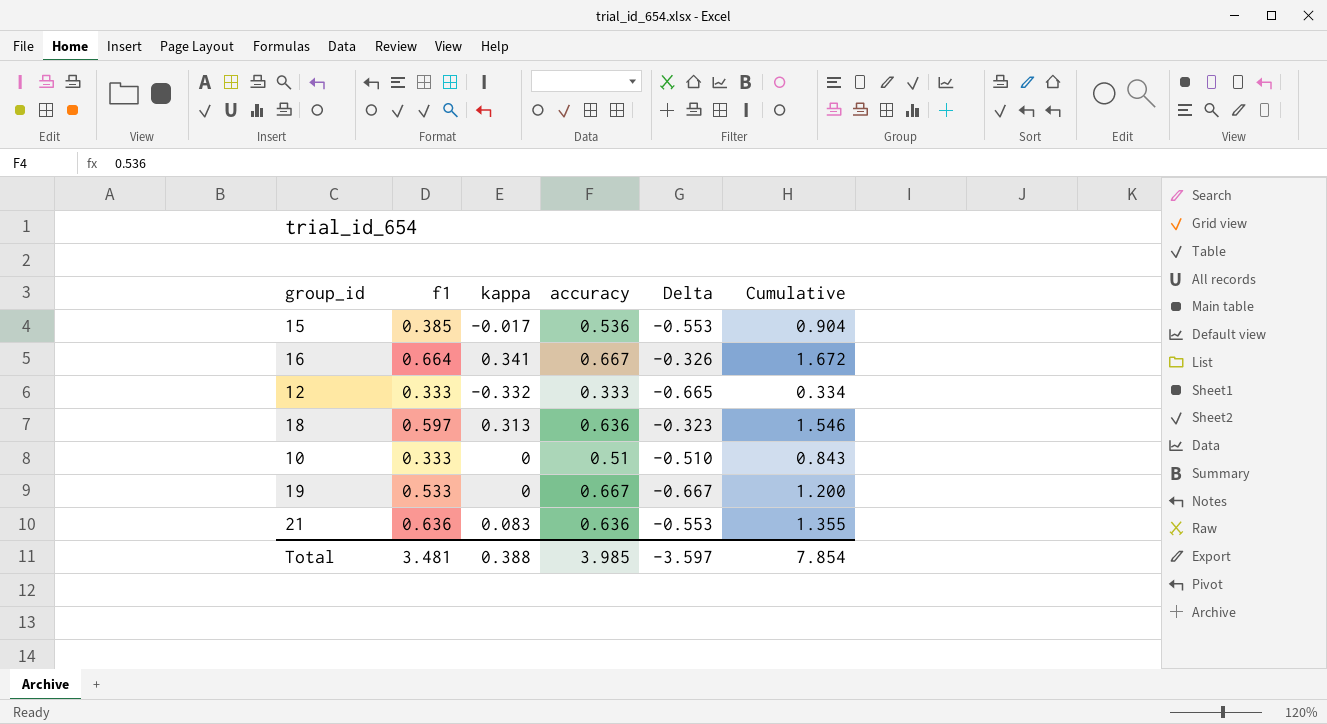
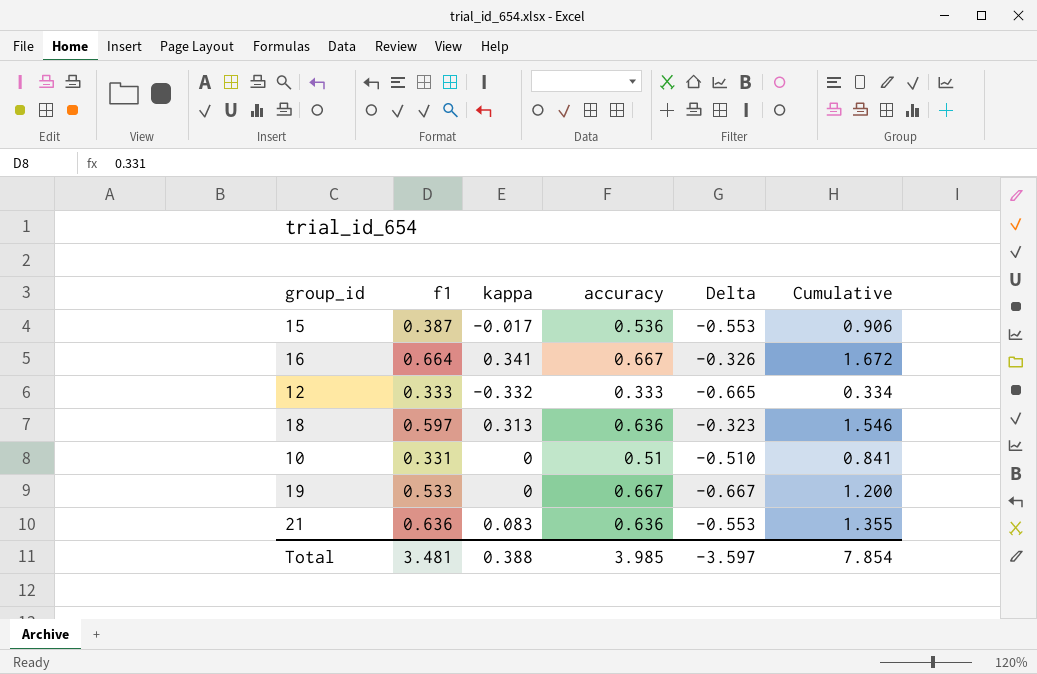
15 | f1: 0.385 -> 0.387
15 | Cumulative: 0.904 -> 0.906
10 | f1: 0.333 -> 0.331
10 | Cumulative: 0.843 -> 0.841

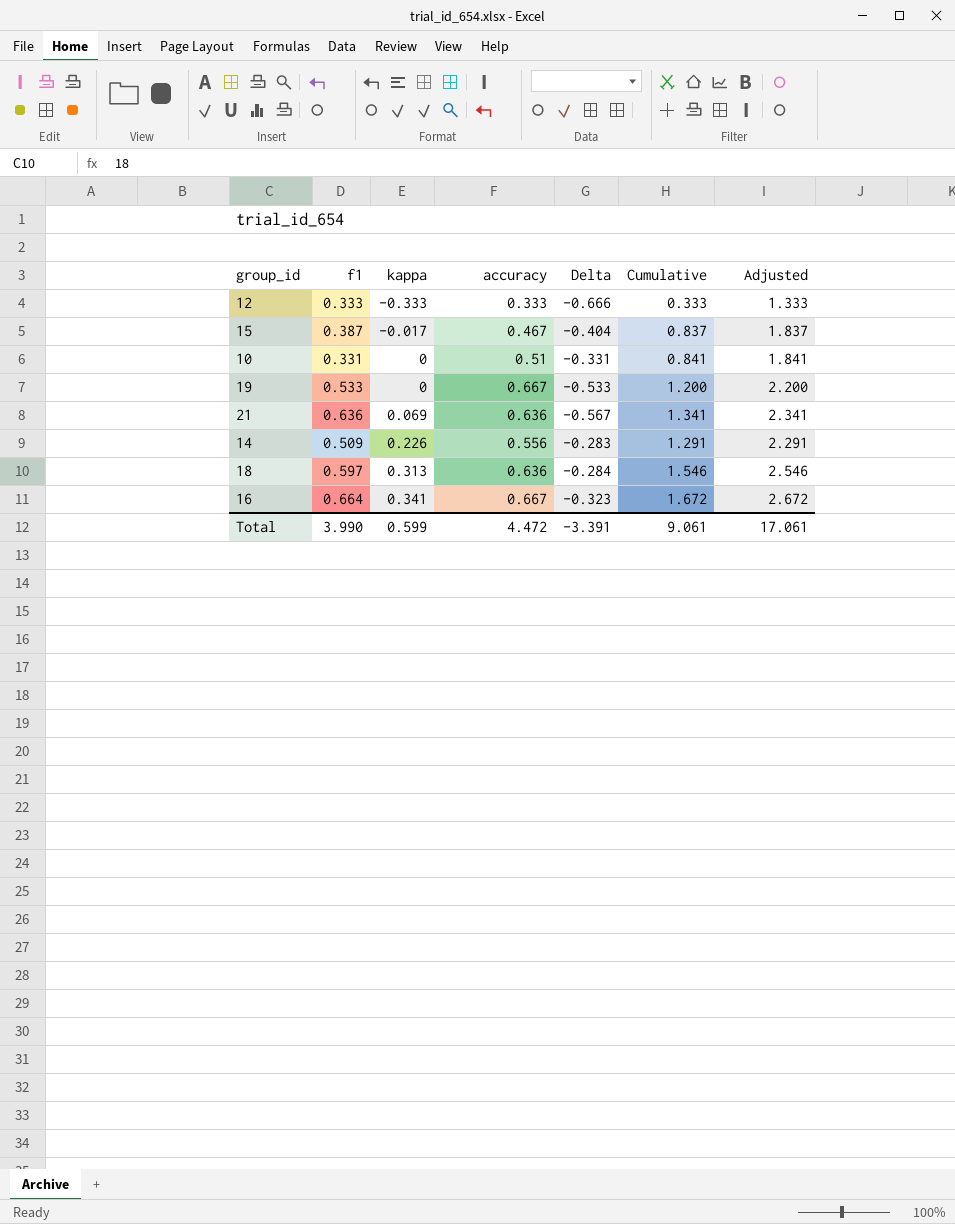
row order: none -> kappa ascending
column Delta | formula: [kappa] - [accuracy] -> [kappa] - [f1]
column Adjusted | formula: none -> [Cumulative] + 1
12 | kappa: -0.332 -> -0.333
12 | Cumulative: 0.334 -> 0.333
15 | accuracy: 0.536 -> 0.467
15 | Cumulative: 0.906 -> 0.837
21 | kappa: 0.083 -> 0.069
21 | Cumulative: 1.355 -> 1.341
row 14: none -> 0.509 | 0.226 | 0.556 | -0.283 | 1.291 | 2.291
Total | f1: 3.481 -> 3.990
Total | kappa: 0.388 -> 0.599
Total | accuracy: 3.985 -> 4.472
Total | Delta: -3.597 -> -3.391
Total | Cumulative: 7.854 -> 9.061

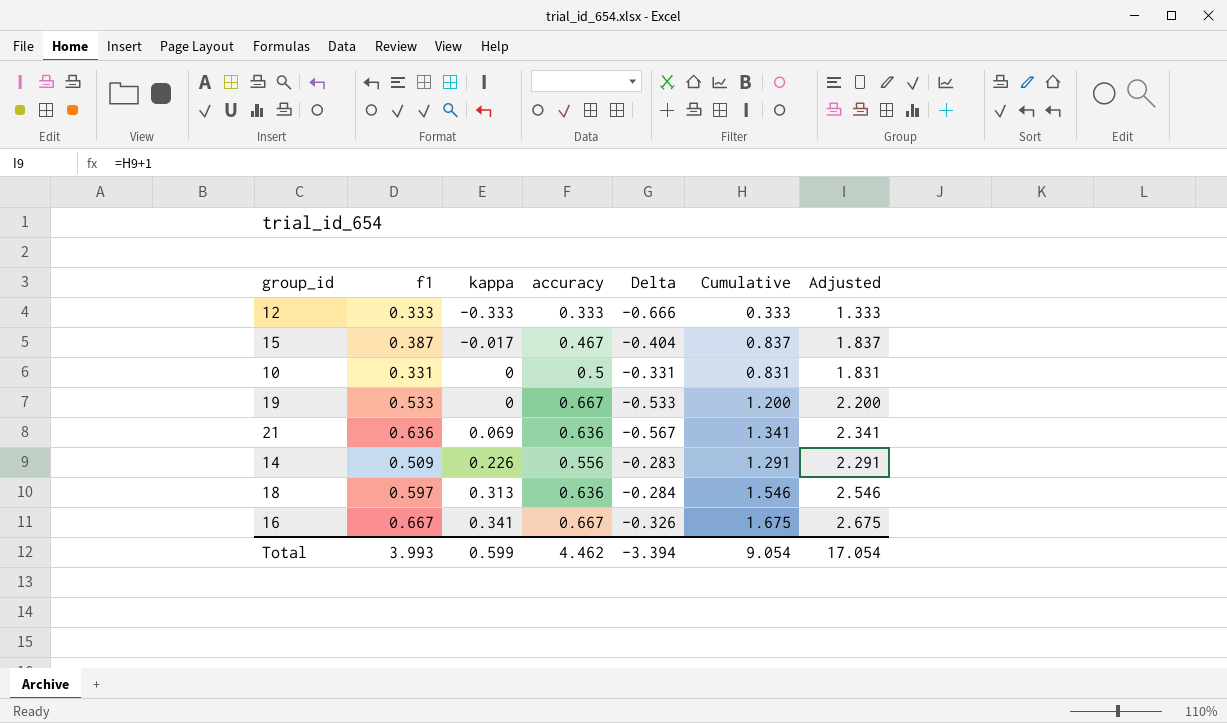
10 | accuracy: 0.51 -> 0.5
10 | Cumulative: 0.841 -> 0.831
10 | Adjusted: 1.841 -> 1.831
16 | f1: 0.664 -> 0.667
16 | Delta: -0.323 -> -0.326
16 | Cumulative: 1.672 -> 1.675
16 | Adjusted: 2.672 -> 2.675
Total | f1: 3.990 -> 3.993
Total | accuracy: 4.472 -> 4.462
Total | Delta: -3.391 -> -3.394
Total | Cumulative: 9.061 -> 9.054
Total | Adjusted: 17.061 -> 17.054

